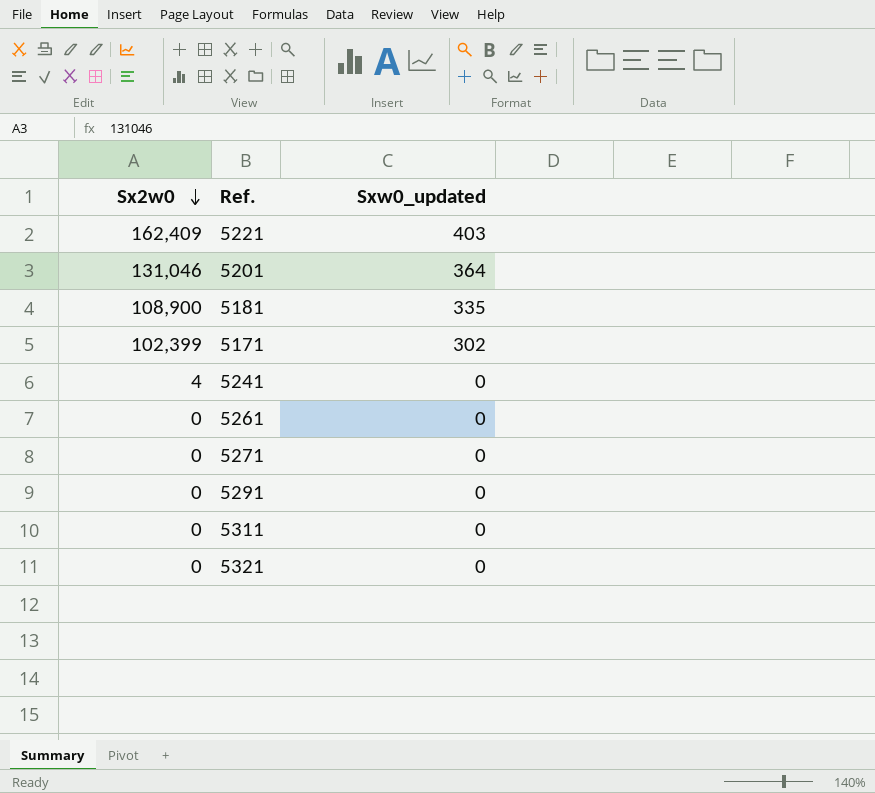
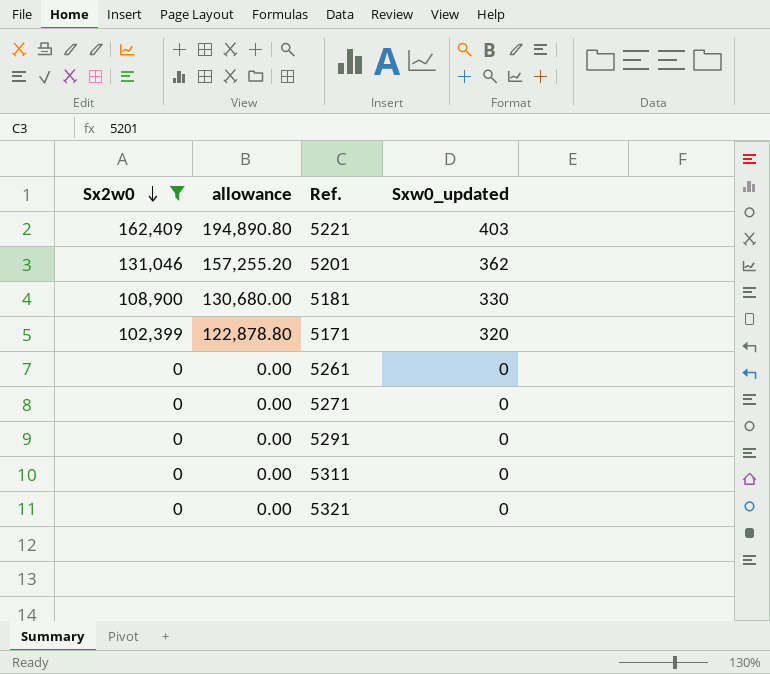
filter: none -> Sx2w0 != 4
column allowance | formula: none -> [Sx2w0] * 1.2
5201 | Sxw0_updated: 364 -> 362
5181 | Sxw0_updated: 335 -> 330
5171 | Sxw0_updated: 302 -> 320

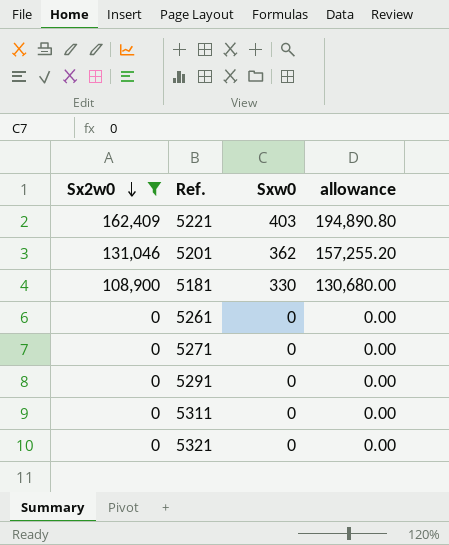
column name: Sxw0_updated -> Sxw0
column allowance | position: 2 -> 4
row 5171: 102,399 | 122,878.80 | 320 -> none

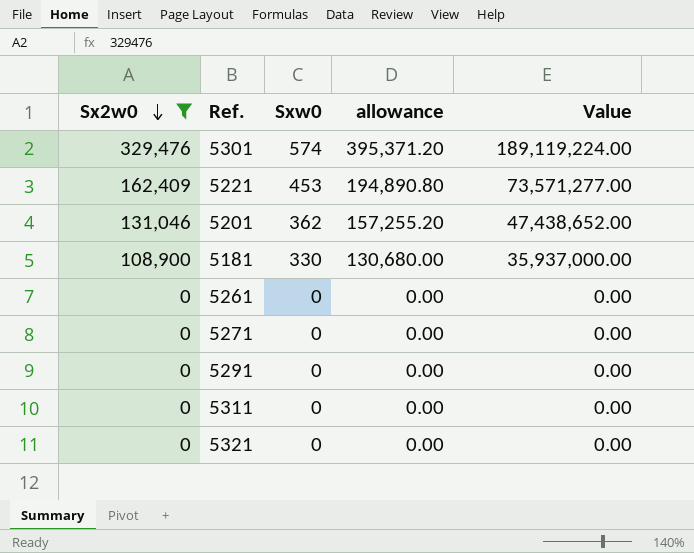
column Value | formula: none -> [Sx2w0] * [Sxw0]
row 5301: none -> 329,476 | 574 | 395,371.20 | 189,119,224.00
5221 | Sxw0: 403 -> 453

